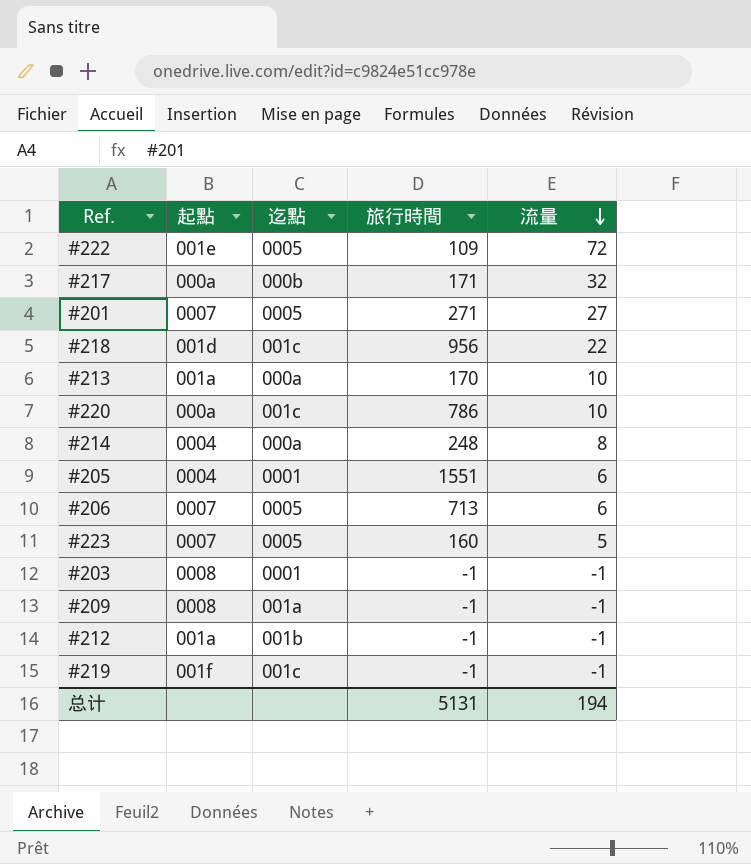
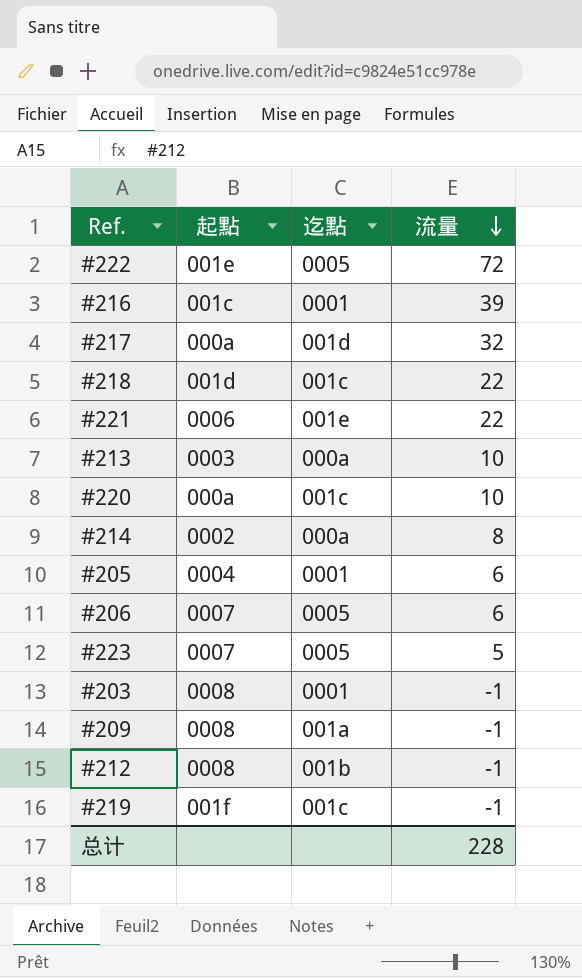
column 旅行時間 | position: 4 -> none
row #201: 0007 | 0005 | 271 | 27 -> none
row #216: none -> 001c | 0001 | 39
#217 | 迄點: 000b -> 001d
row #221: none -> 0006 | 001e | 22
#213 | 起點: 001a -> 0003
#214 | 起點: 0004 -> 0002
#212 | 起點: 001a -> 0008
总计 | 流量: 194 -> 228

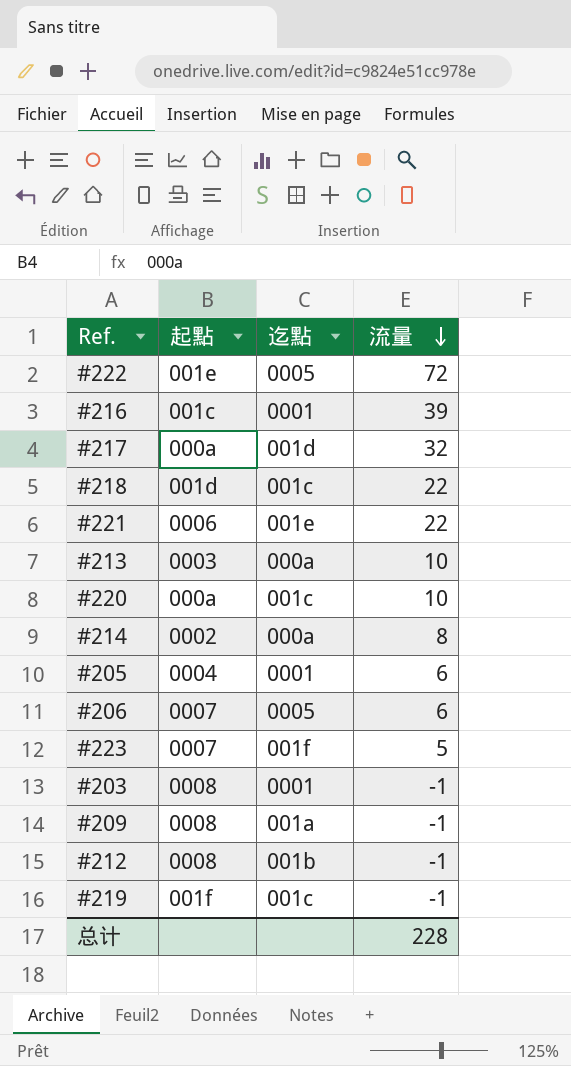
#223 | 迄點: 0005 -> 001f

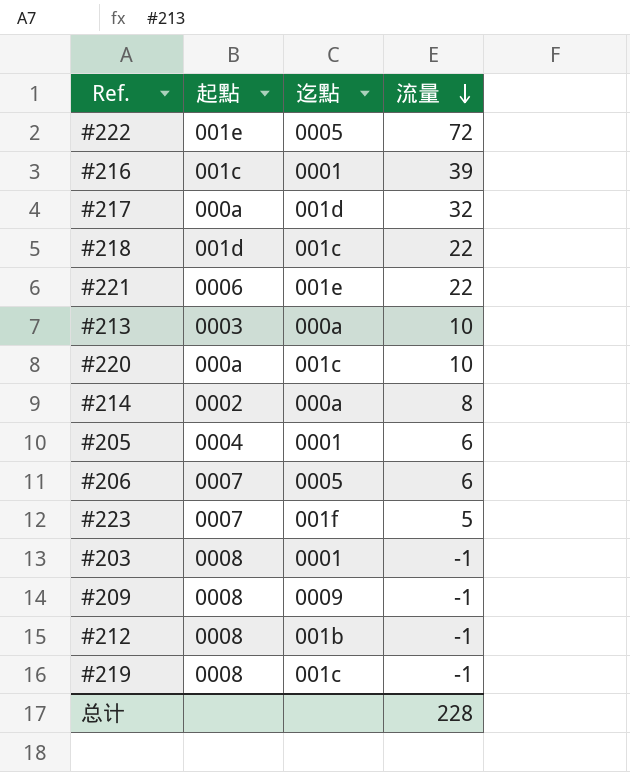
#209 | 迄點: 001a -> 0009
#219 | 起點: 001f -> 0008

